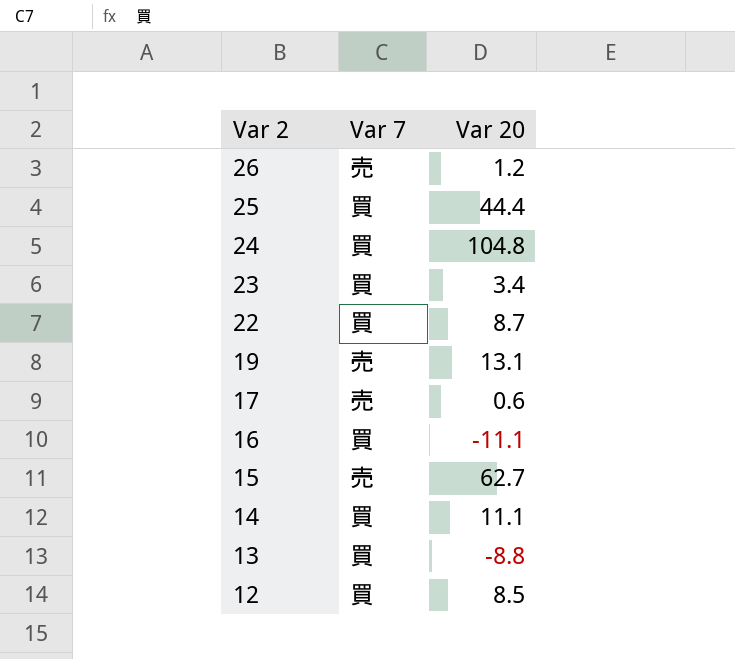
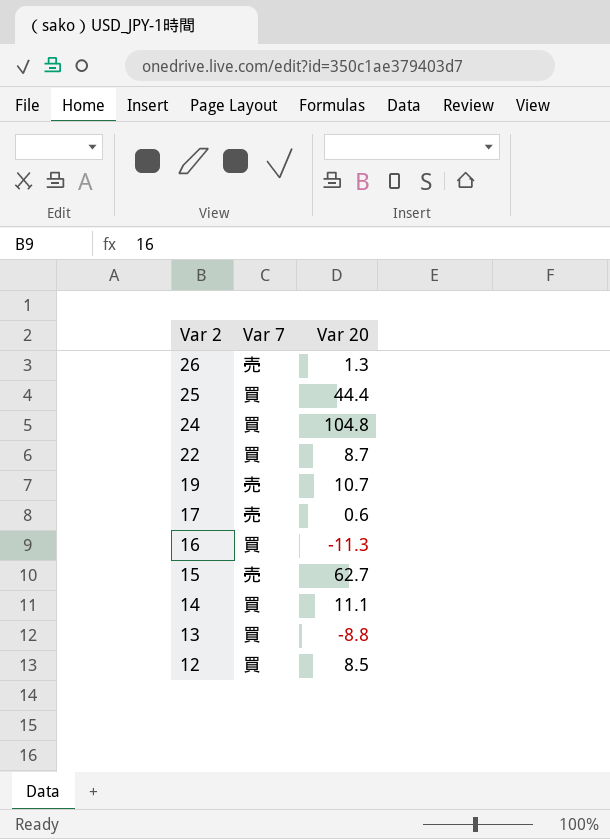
row 23: 買 | 3.4 -> none
26 | Var 20: 1.2 -> 1.3
19 | Var 20: 13.1 -> 10.7
16 | Var 20: -11.1 -> -11.3

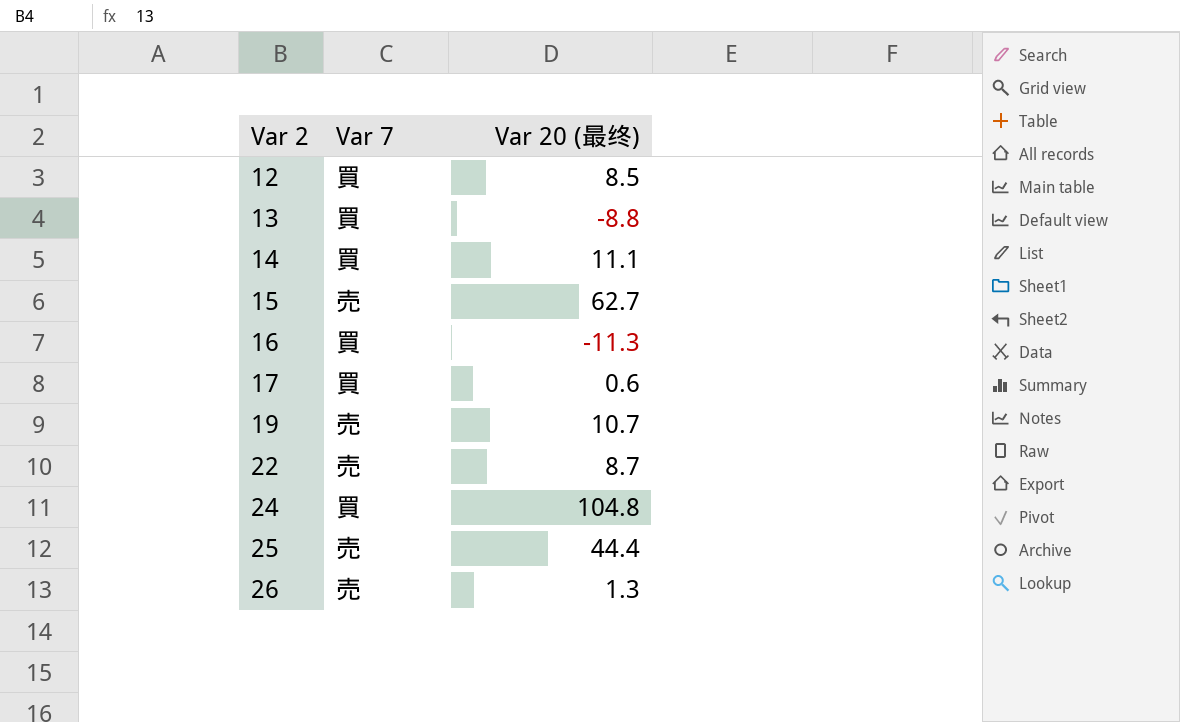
row order: Var 2 descending -> Var 2 ascending
column name: Var 20 -> Var 20 (最终)
17 | Var 7: 売 -> 買
22 | Var 7: 買 -> 売
25 | Var 7: 買 -> 売

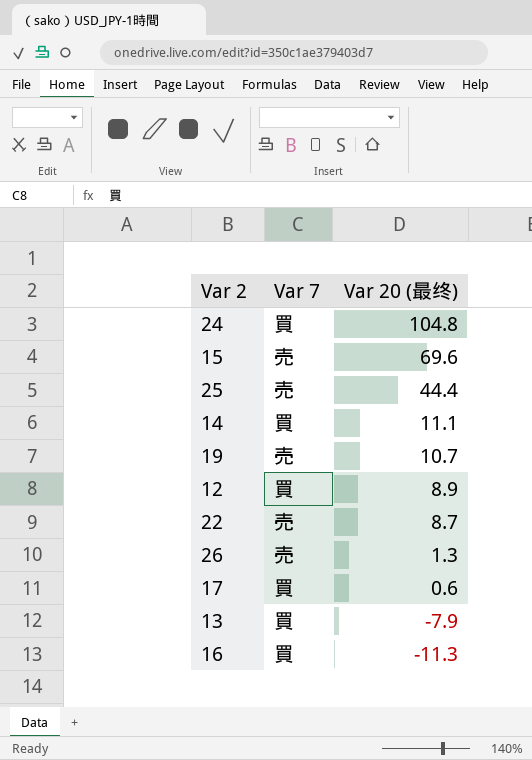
row order: Var 2 ascending -> Var 20 (最终) descending
15 | Var 20 (最终): 62.7 -> 69.6
12 | Var 20 (最终): 8.5 -> 8.9
13 | Var 20 (最终): -8.8 -> -7.9

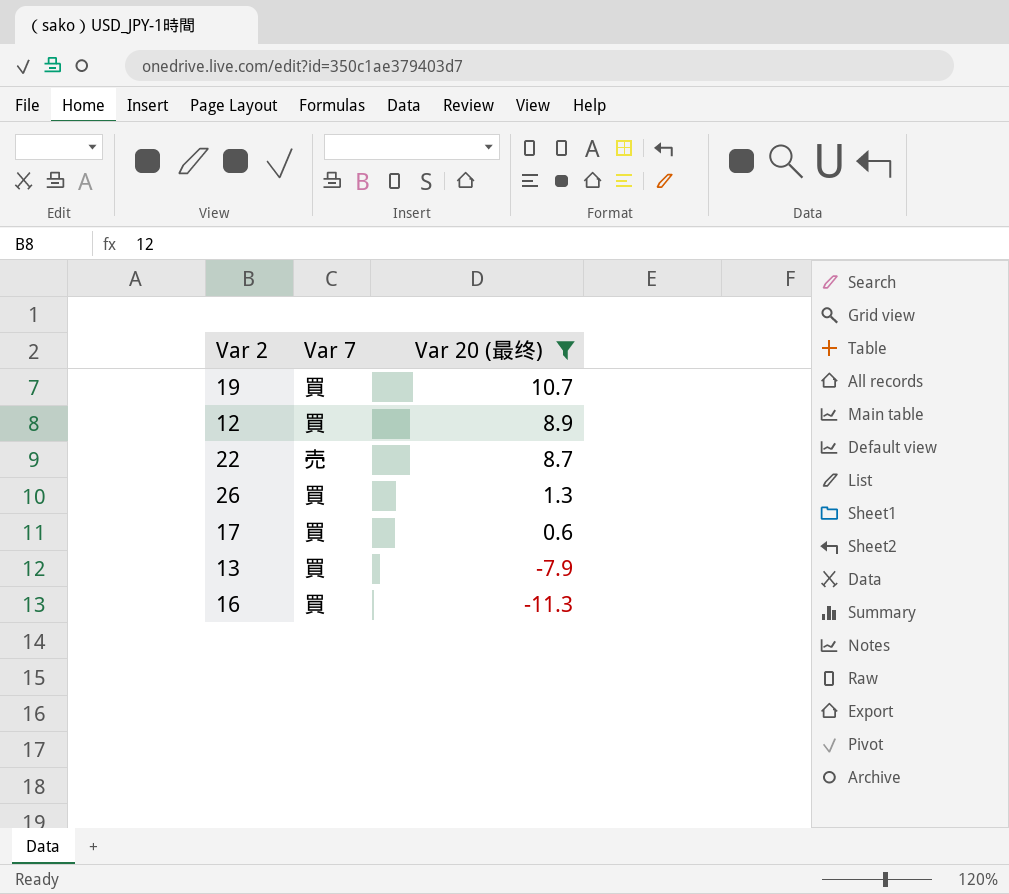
filter: none -> Var 20 (最终) <= 10.7
19 | Var 7: 売 -> 買
26 | Var 7: 売 -> 買

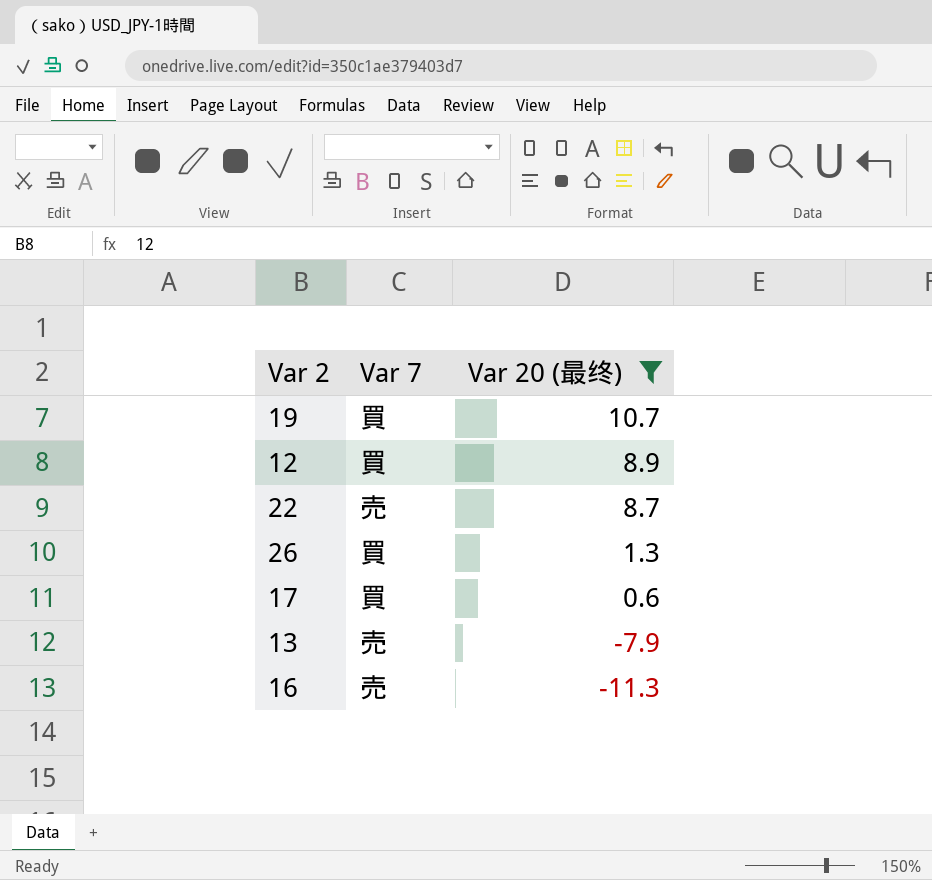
13 | Var 7: 買 -> 売
16 | Var 7: 買 -> 売

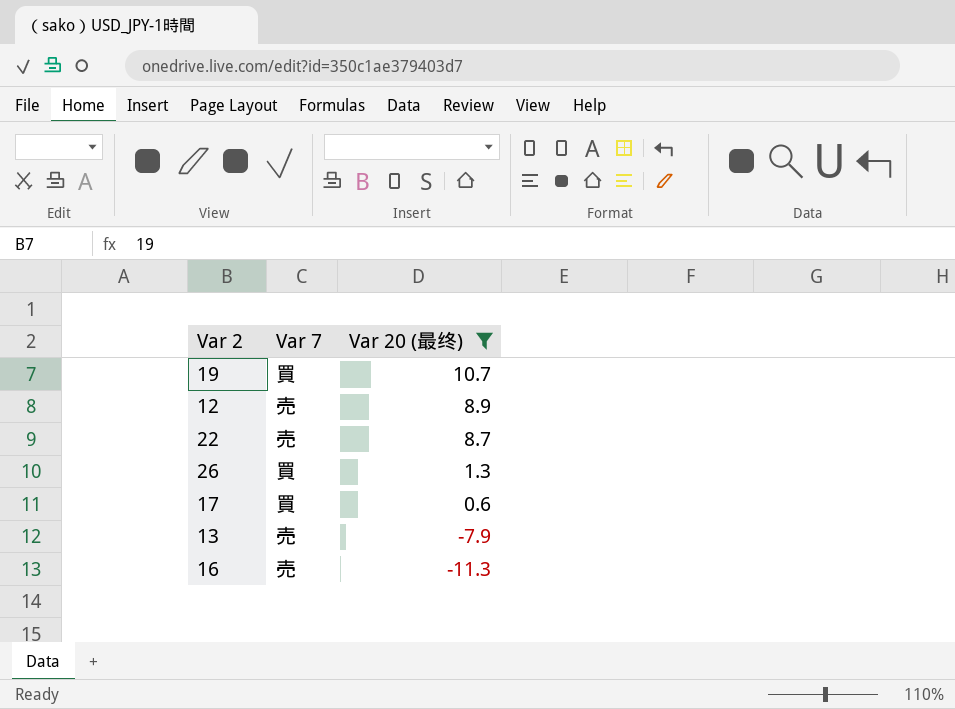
12 | Var 7: 買 -> 売

